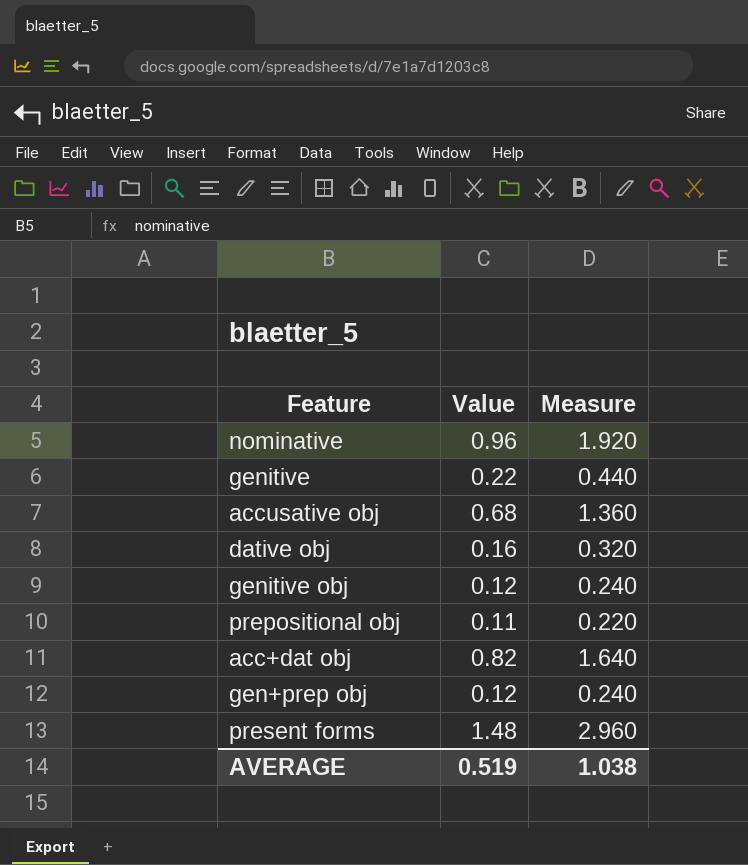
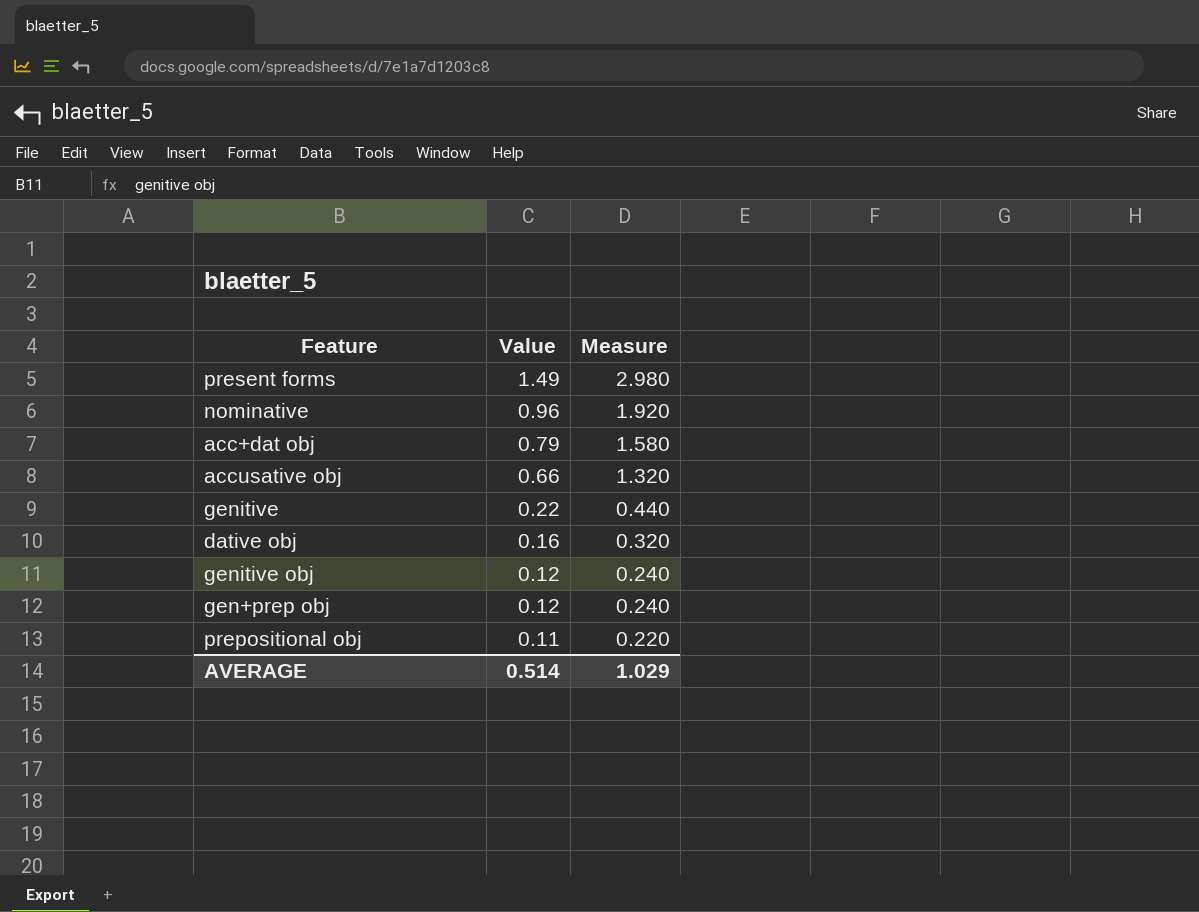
row order: none -> Value descending
present forms | Value: 1.48 -> 1.49
present forms | Measure: 2.960 -> 2.980
acc+dat obj | Value: 0.82 -> 0.79
acc+dat obj | Measure: 1.640 -> 1.580
accusative obj | Value: 0.68 -> 0.66
accusative obj | Measure: 1.360 -> 1.320
AVERAGE | Value: 0.519 -> 0.514
AVERAGE | Measure: 1.038 -> 1.029

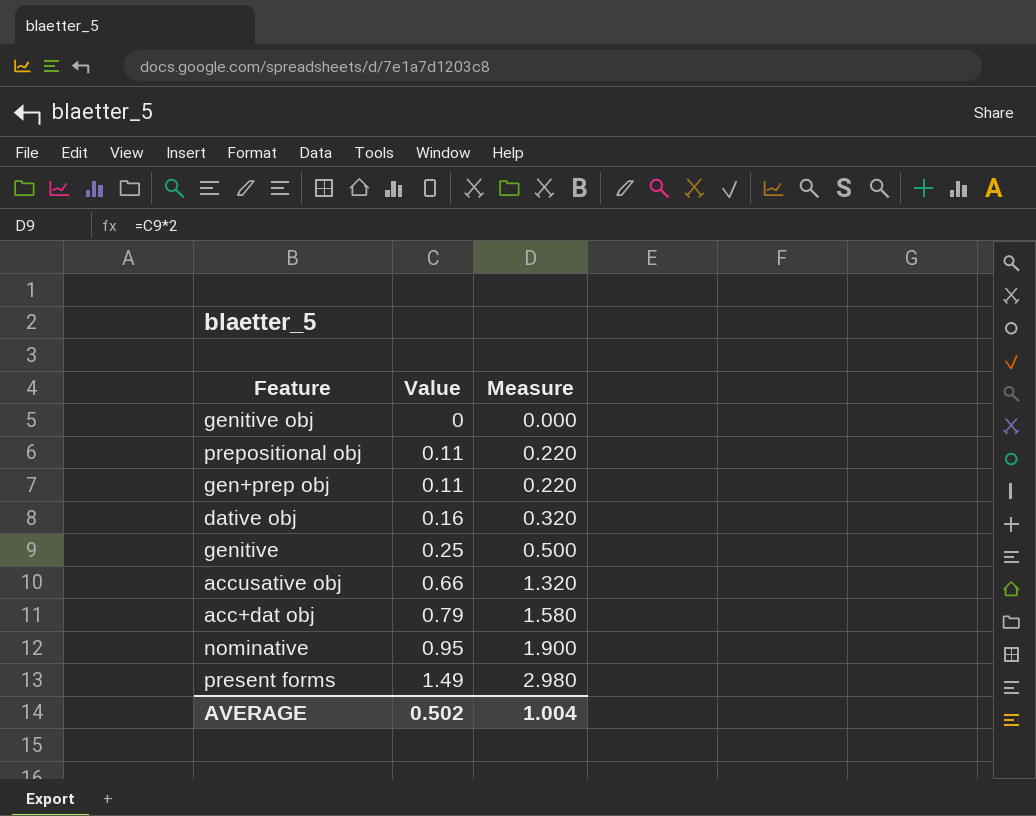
row order: Value descending -> Value ascending
genitive obj | Value: 0.12 -> 0
genitive obj | Measure: 0.240 -> 0.000
gen+prep obj | Value: 0.12 -> 0.11
gen+prep obj | Measure: 0.240 -> 0.220
genitive | Value: 0.22 -> 0.25
genitive | Measure: 0.440 -> 0.500
nominative | Value: 0.96 -> 0.95
nominative | Measure: 1.920 -> 1.900
AVERAGE | Value: 0.514 -> 0.502
AVERAGE | Measure: 1.029 -> 1.004

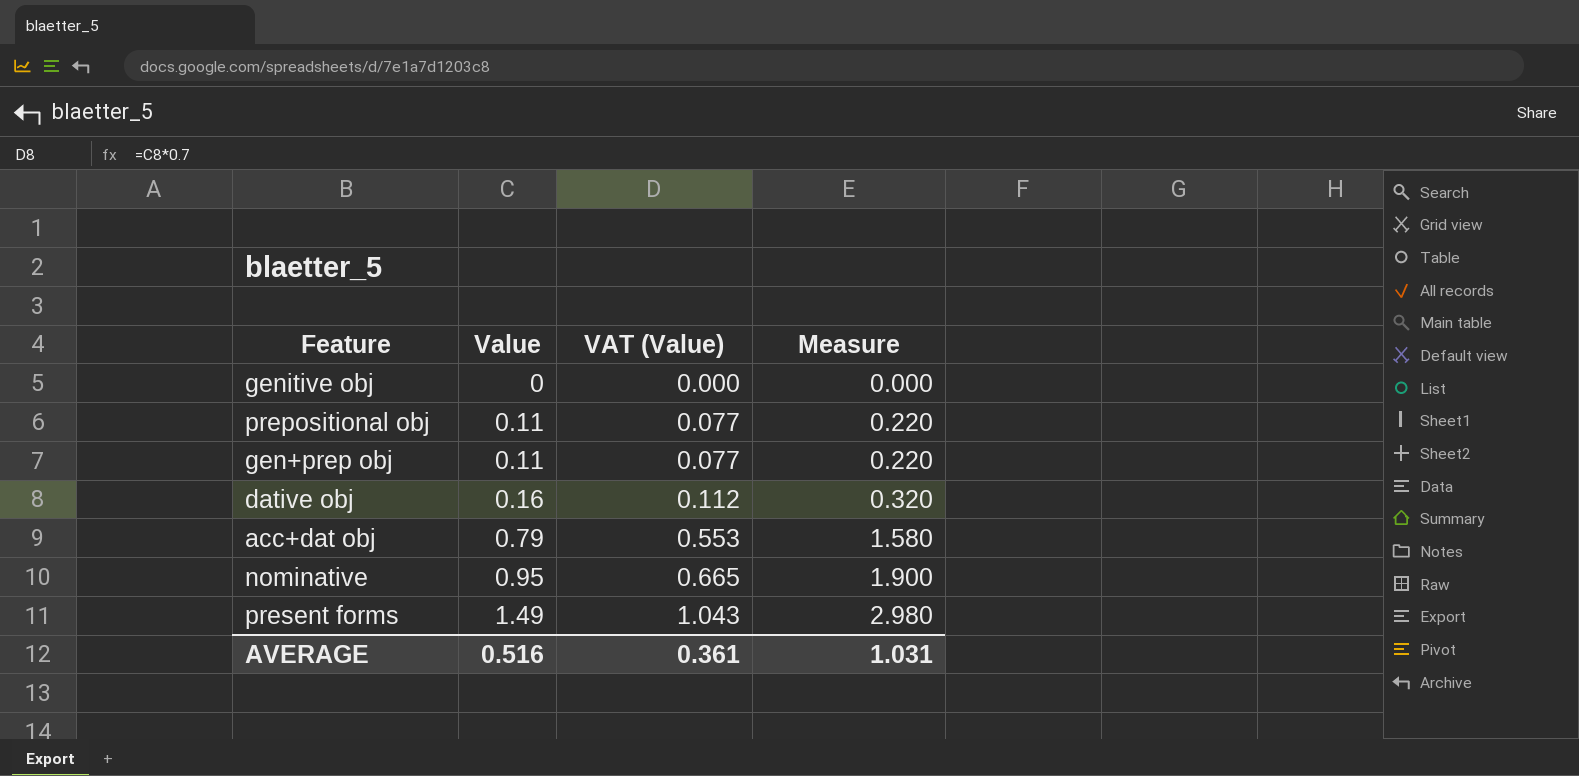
column VAT (Value) | formula: none -> [Value] * 0.7
row genitive: 0.25 | 0.500 -> none
row accusative obj: 0.66 | 1.320 -> none
AVERAGE | Value: 0.502 -> 0.516
AVERAGE | Measure: 1.004 -> 1.031

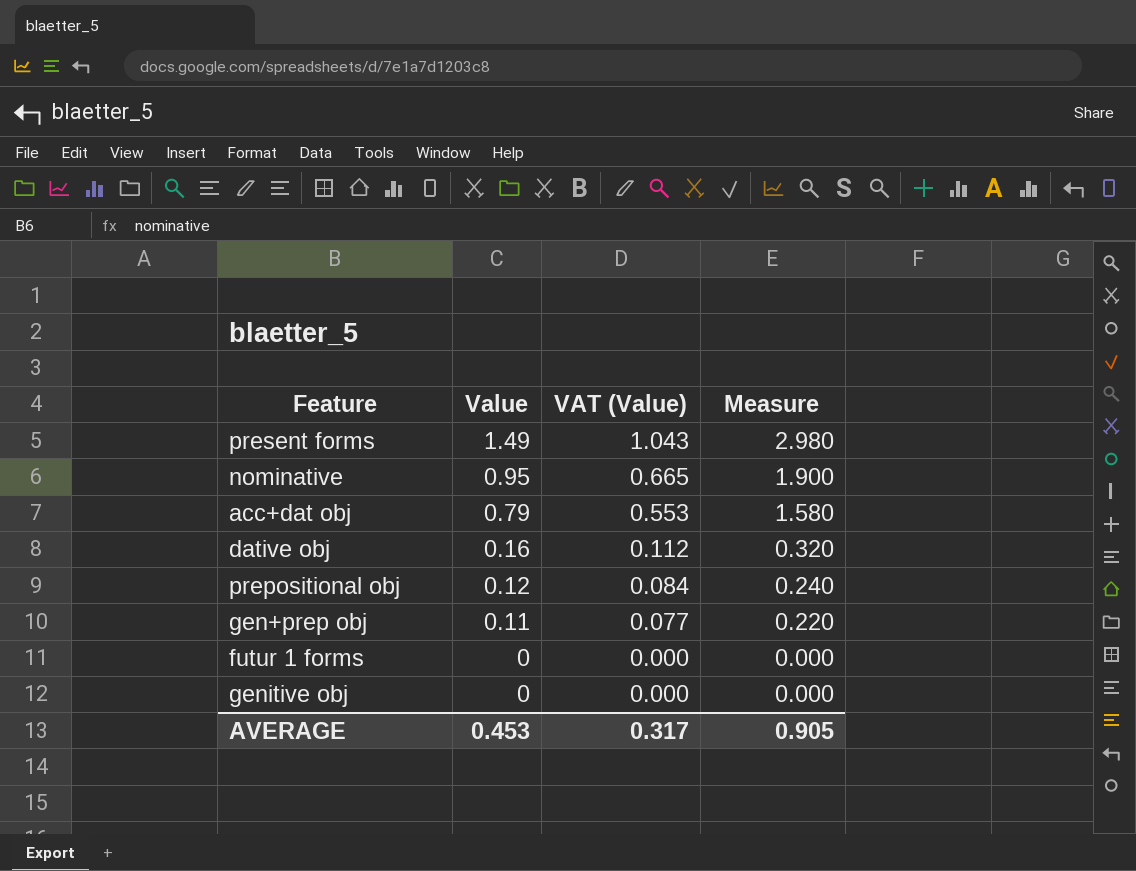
row order: Value ascending -> Value descending
prepositional obj | Value: 0.11 -> 0.12
prepositional obj | VAT (Value): 0.077 -> 0.084
prepositional obj | Measure: 0.220 -> 0.240
row futur 1 forms: none -> 0 | 0.000 | 0.000
AVERAGE | Value: 0.516 -> 0.453
AVERAGE | VAT (Value): 0.361 -> 0.317
AVERAGE | Measure: 1.031 -> 0.905

